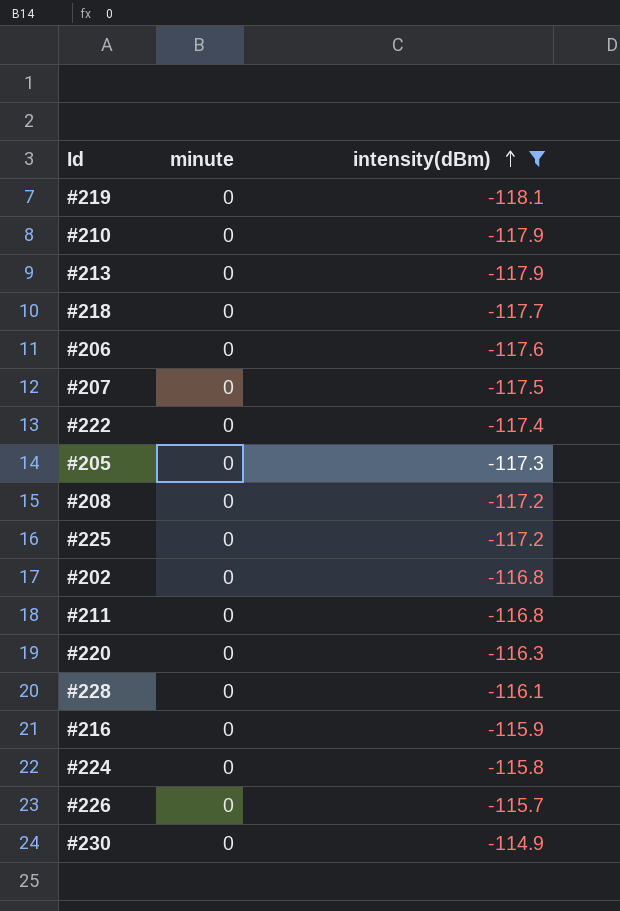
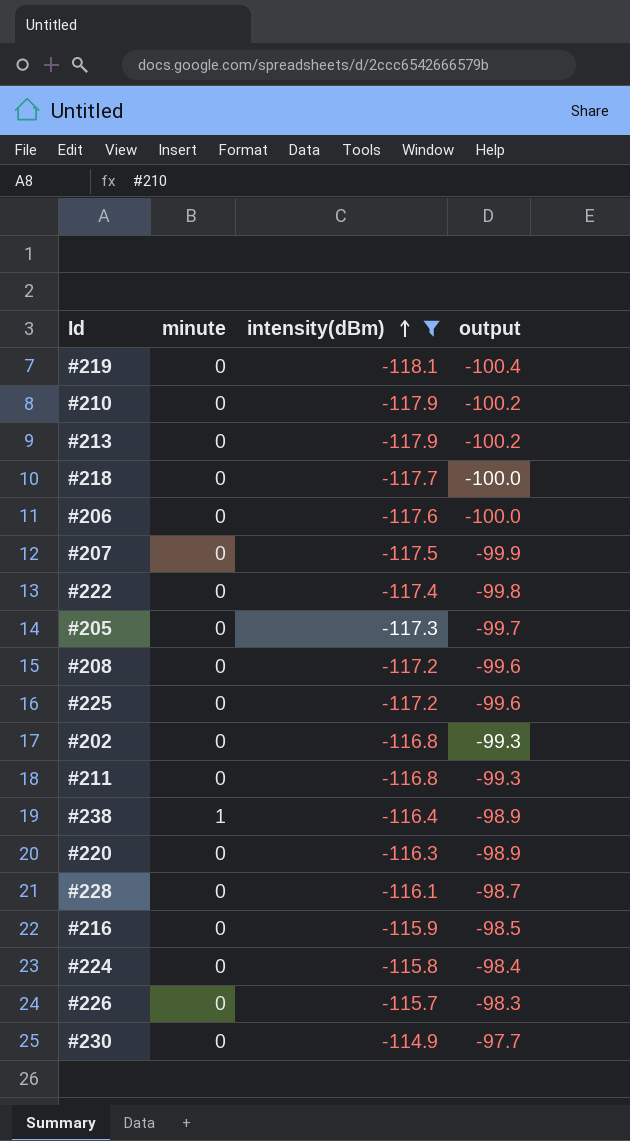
column output | formula: none -> [intensity(dBm)] * 0.85
row #238: none -> 1 | -116.4 | -98.9

